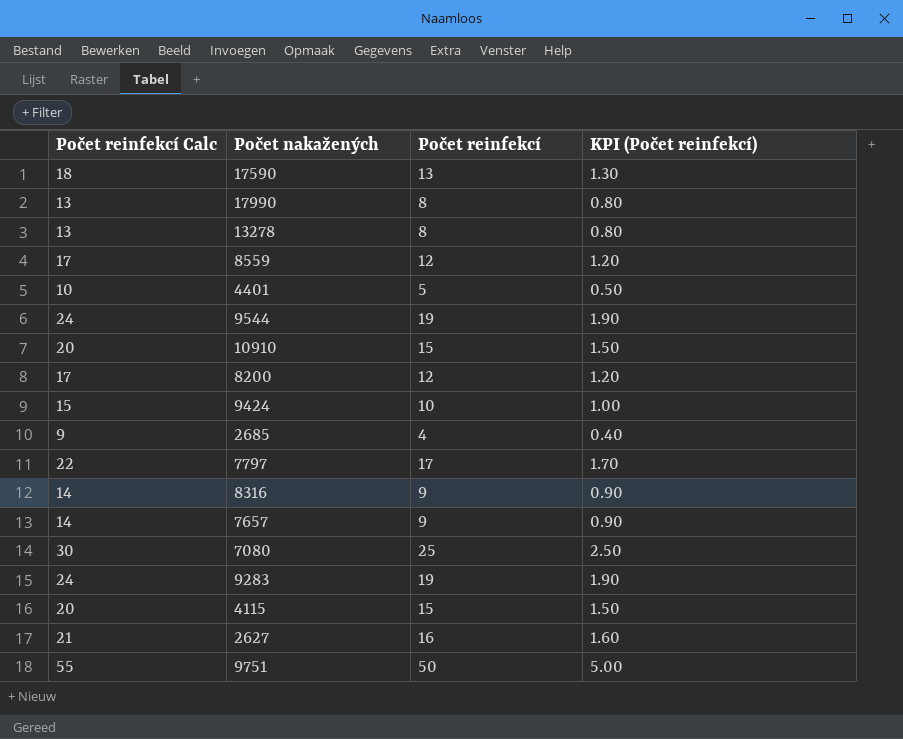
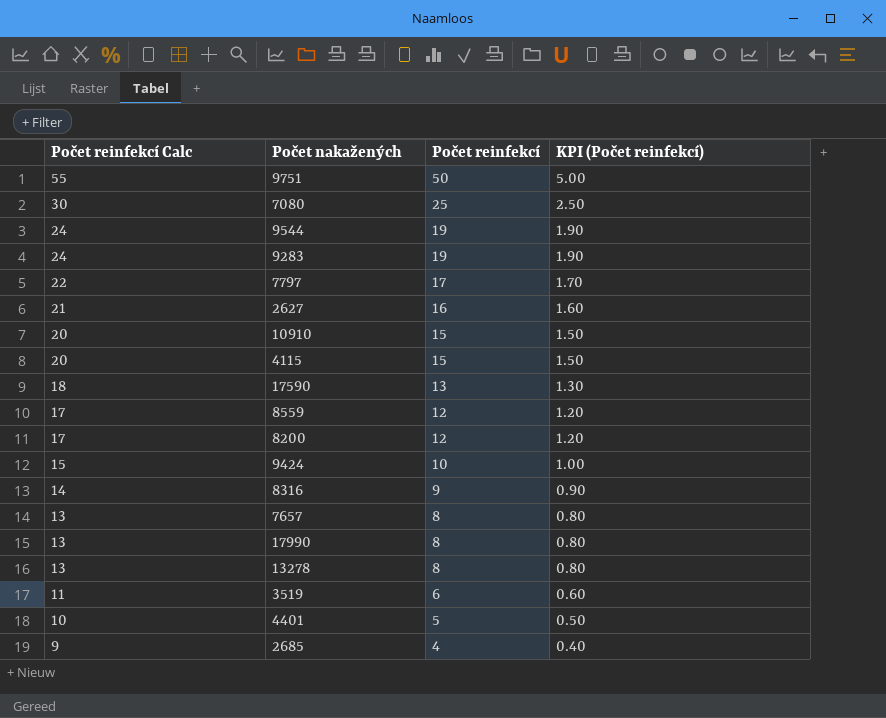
row order: none -> Počet reinfekcí Calc descending
7657 | Počet reinfekcí Calc: 14 -> 13
7657 | Počet reinfekcí: 9 -> 8
7657 | KPI (Počet reinfekcí): 0.90 -> 0.80
row 3519: none -> 11 | 6 | 0.60

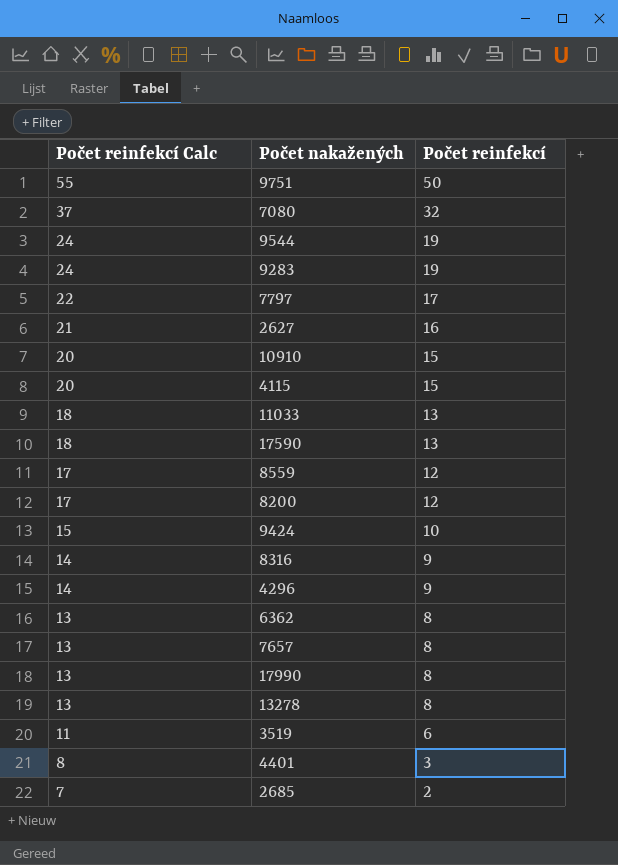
column KPI (Počet reinfekcí) | formula: [Počet reinfekcí] * 0.1 -> none
7080 | Počet reinfekcí Calc: 30 -> 37
7080 | Počet reinfekcí: 25 -> 32
row 11033: none -> 18 | 13
row 4296: none -> 14 | 9
row 6362: none -> 13 | 8
4401 | Počet reinfekcí Calc: 10 -> 8
4401 | Počet reinfekcí: 5 -> 3
2685 | Počet reinfekcí Calc: 9 -> 7
2685 | Počet reinfekcí: 4 -> 2

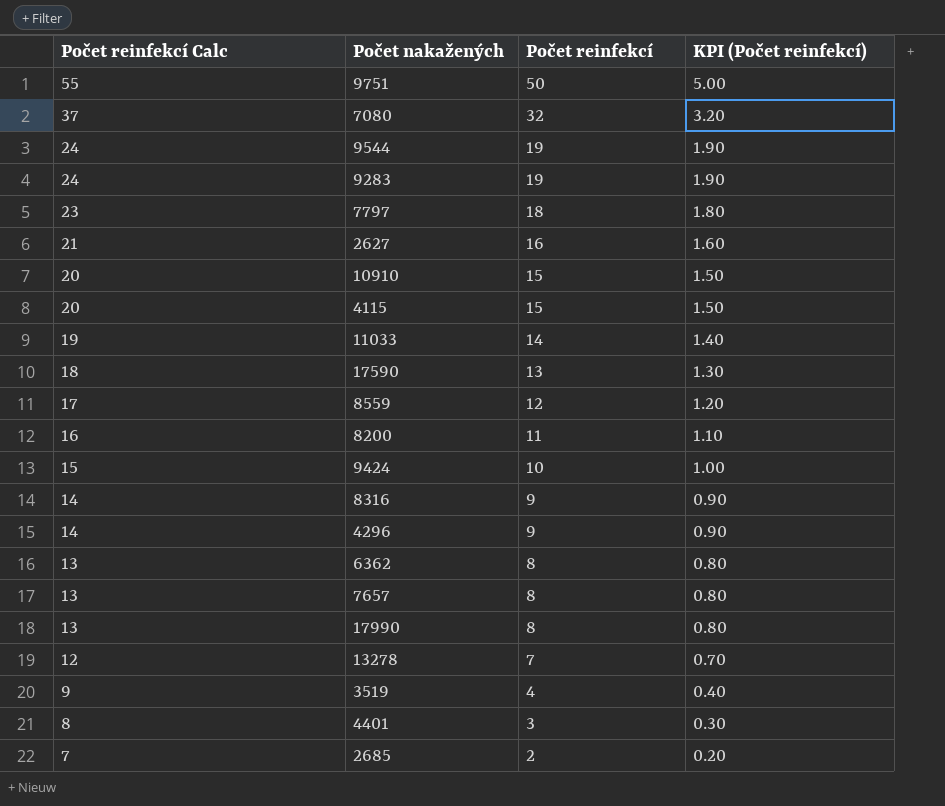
column KPI (Počet reinfekcí) | formula: none -> [Počet reinfekcí] * 0.1
7797 | Počet reinfekcí Calc: 22 -> 23
7797 | Počet reinfekcí: 17 -> 18
11033 | Počet reinfekcí Calc: 18 -> 19
11033 | Počet reinfekcí: 13 -> 14
8200 | Počet reinfekcí Calc: 17 -> 16
8200 | Počet reinfekcí: 12 -> 11
13278 | Počet reinfekcí Calc: 13 -> 12
13278 | Počet reinfekcí: 8 -> 7
3519 | Počet reinfekcí Calc: 11 -> 9
3519 | Počet reinfekcí: 6 -> 4

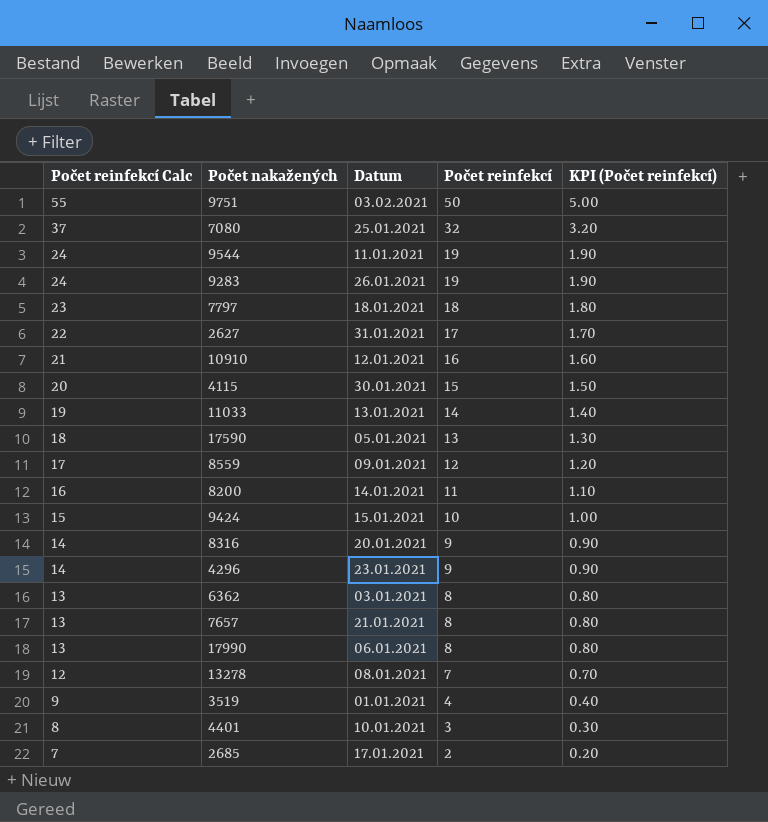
column Datum | position: none -> 3
2627 | Počet reinfekcí Calc: 21 -> 22
2627 | Počet reinfekcí: 16 -> 17
2627 | KPI (Počet reinfekcí): 1.60 -> 1.70
10910 | Počet reinfekcí Calc: 20 -> 21
10910 | Počet reinfekcí: 15 -> 16
10910 | KPI (Počet reinfekcí): 1.50 -> 1.60

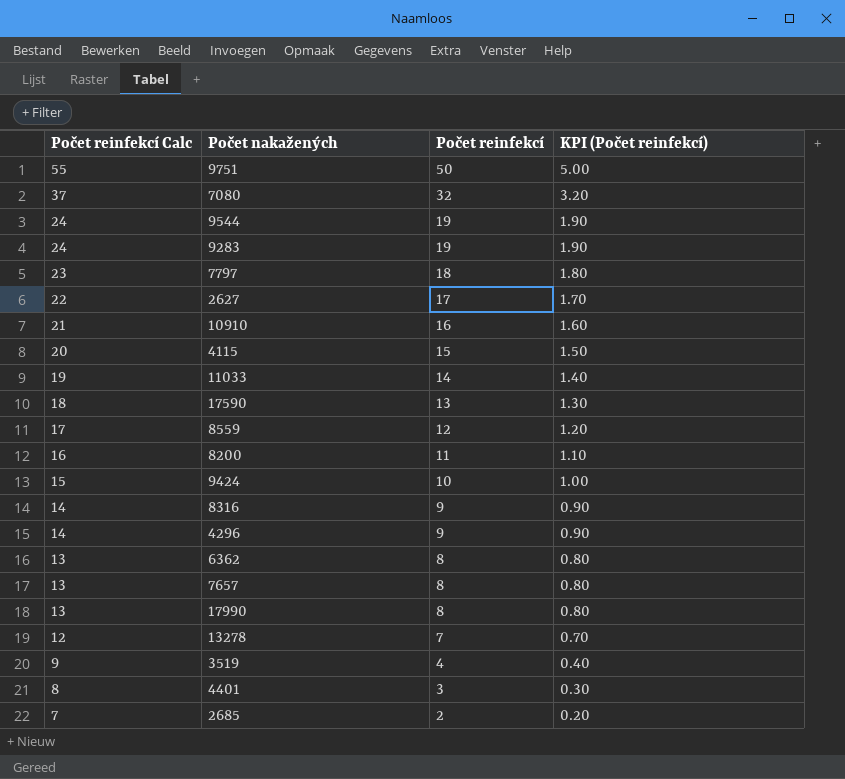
column Datum | position: 3 -> none

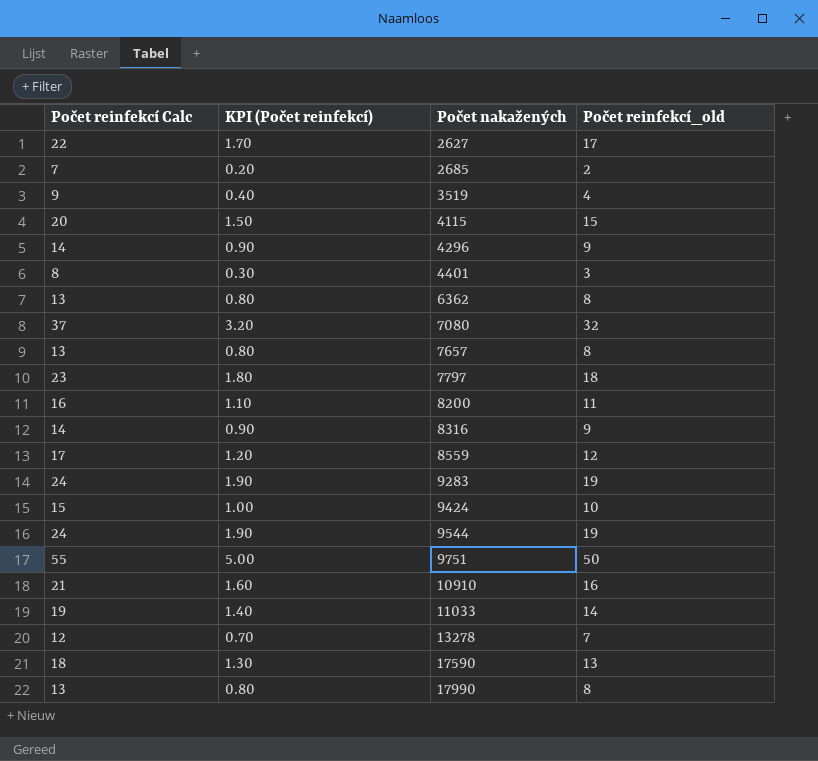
row order: Počet reinfekcí Calc descending -> Počet nakažených ascending
column KPI (Počet reinfekcí) | position: 4 -> 2
column name: Počet reinfekcí -> Počet reinfekcí_old

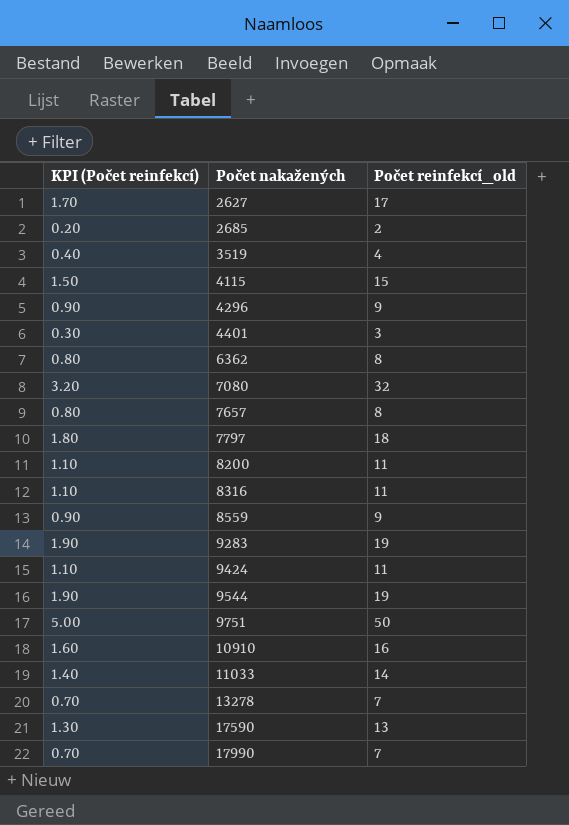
column Počet reinfekcí Calc | formula: [Počet reinfekcí_old] + 5 -> none
8316 | KPI (Počet reinfekcí): 0.90 -> 1.10
8316 | Počet reinfekcí_old: 9 -> 11
8559 | KPI (Počet reinfekcí): 1.20 -> 0.90
8559 | Počet reinfekcí_old: 12 -> 9
9424 | KPI (Počet reinfekcí): 1.00 -> 1.10
9424 | Počet reinfekcí_old: 10 -> 11
17990 | KPI (Počet reinfekcí): 0.80 -> 0.70
17990 | Počet reinfekcí_old: 8 -> 7

